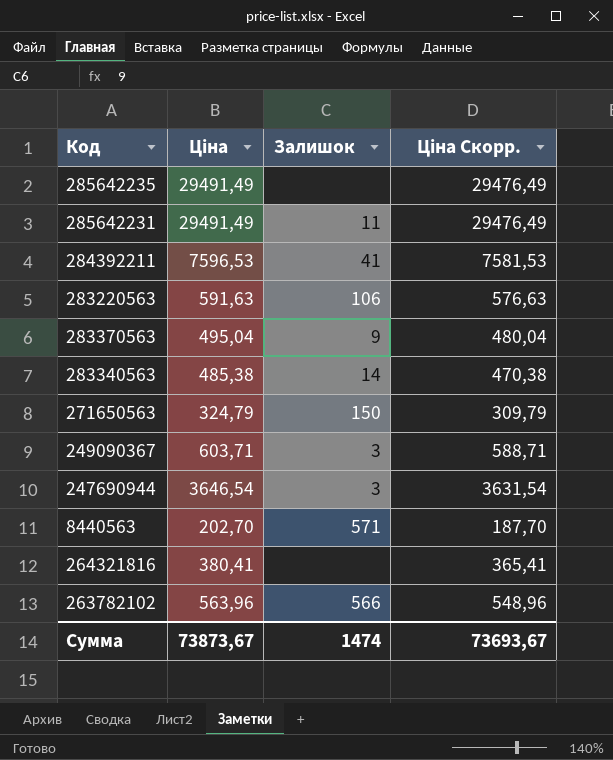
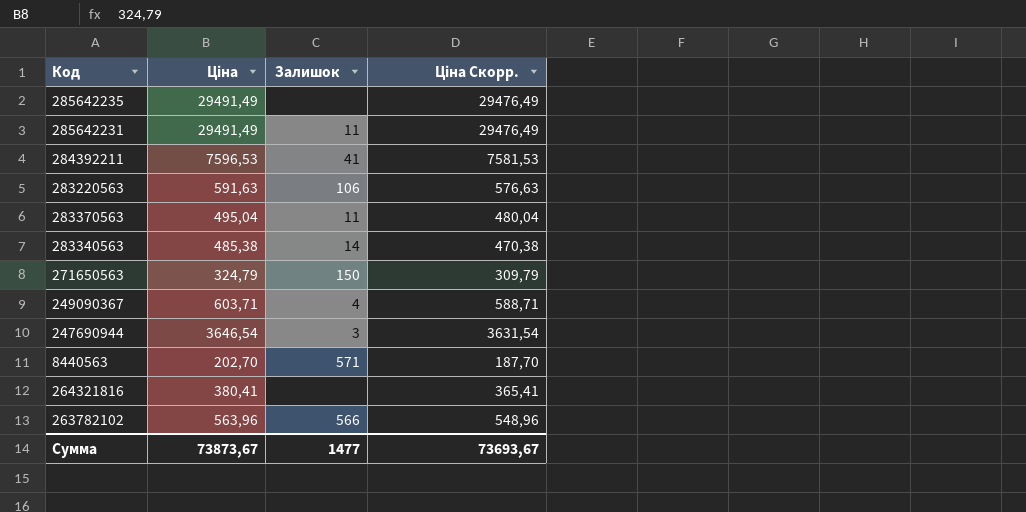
283370563 | Залишок: 9 -> 11
249090367 | Залишок: 3 -> 4
Сумма | Залишок: 1474 -> 1477

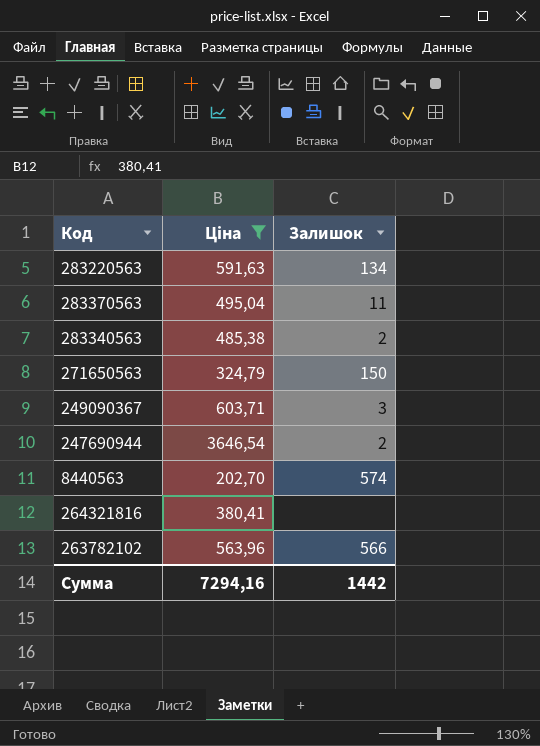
filter: none -> Ціна <= 3646,54
column Ціна Скорр. | formula: [Ціна] - 15 -> none
283220563 | Залишок: 106 -> 134
283340563 | Залишок: 14 -> 2
249090367 | Залишок: 4 -> 3
247690944 | Залишок: 3 -> 2
8440563 | Залишок: 571 -> 574
Сумма | Ціна: 73873,67 -> 7294,16
Сумма | Залишок: 1477 -> 1442

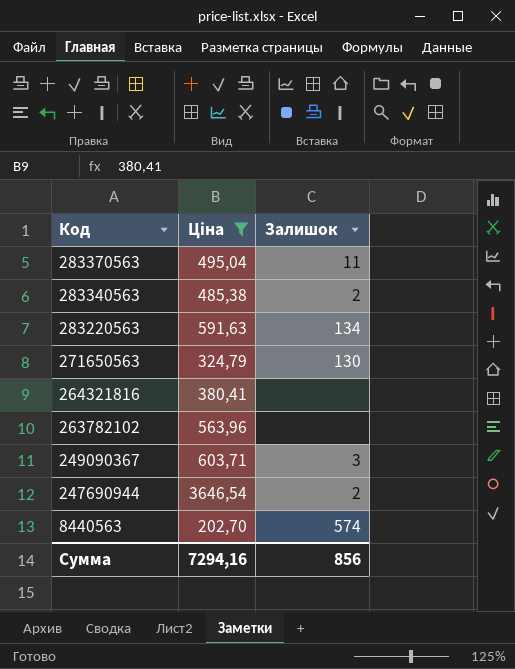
row order: none -> Код descending
271650563 | Залишок: 150 -> 130
263782102 | Залишок: 566 -> none
Сумма | Залишок: 1442 -> 856

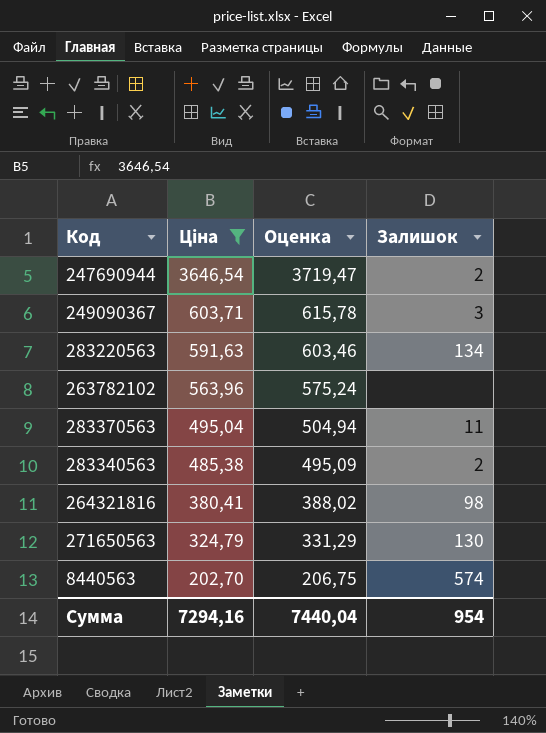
row order: Код descending -> Ціна descending
column Оценка | formula: none -> [Ціна] * 1,02
264321816 | Залишок: none -> 98
Сумма | Залишок: 856 -> 954

